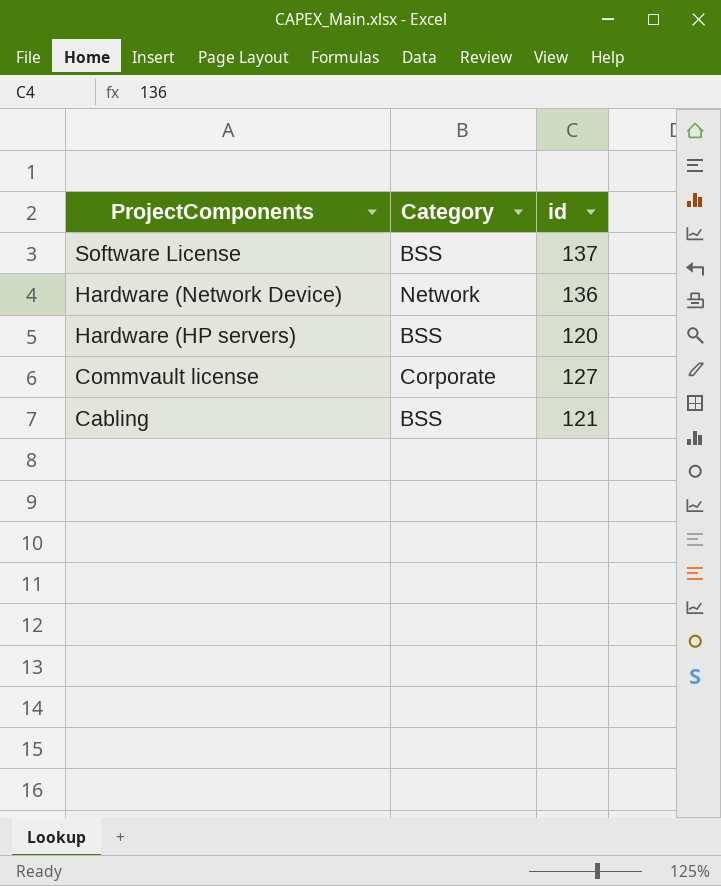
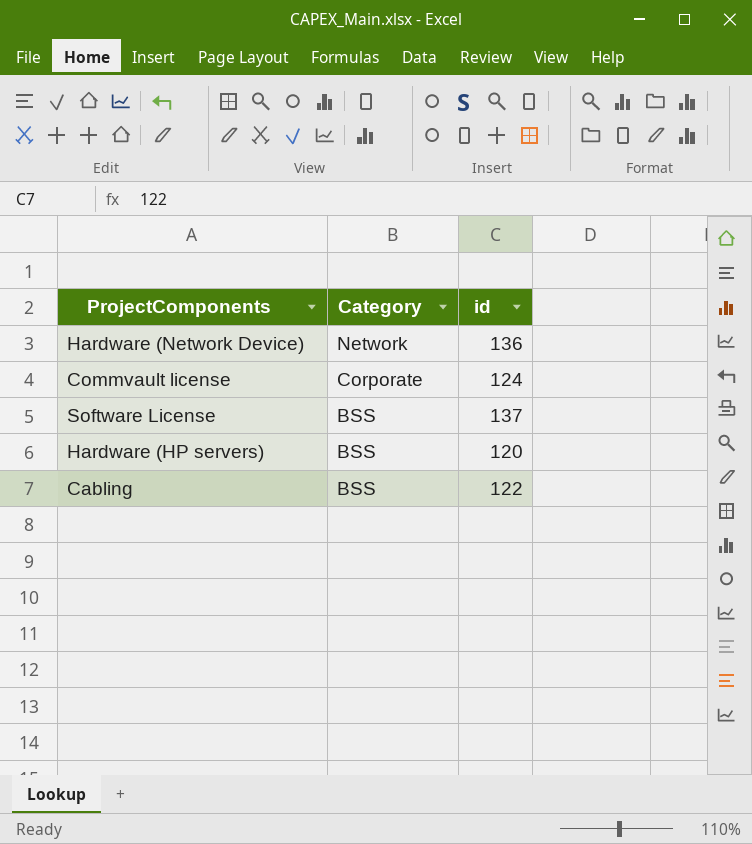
row order: ProjectComponents descending -> Category descending
Commvault license | id: 127 -> 124
Cabling | id: 121 -> 122

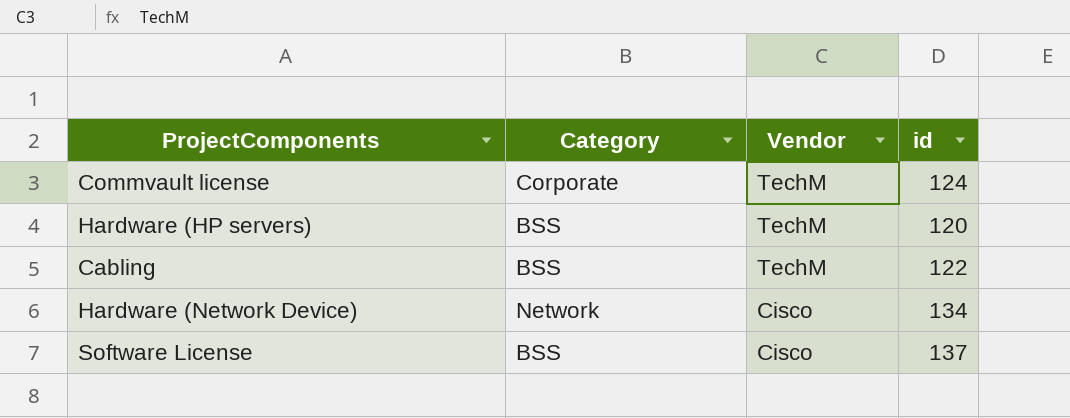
row order: Category descending -> Vendor descending
column Vendor | position: none -> 3
Hardware (Network Device) | id: 136 -> 134

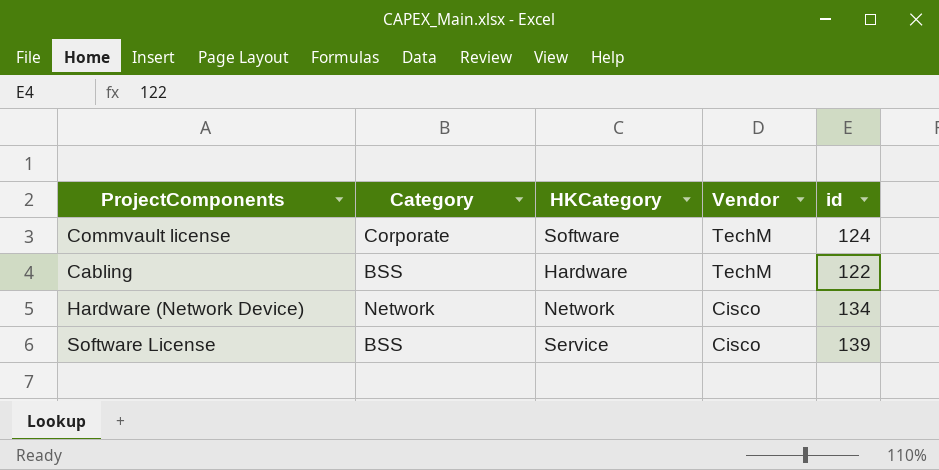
column HKCategory | position: none -> 3
row Hardware (HP servers): BSS | TechM | 120 -> none
Software License | id: 137 -> 139

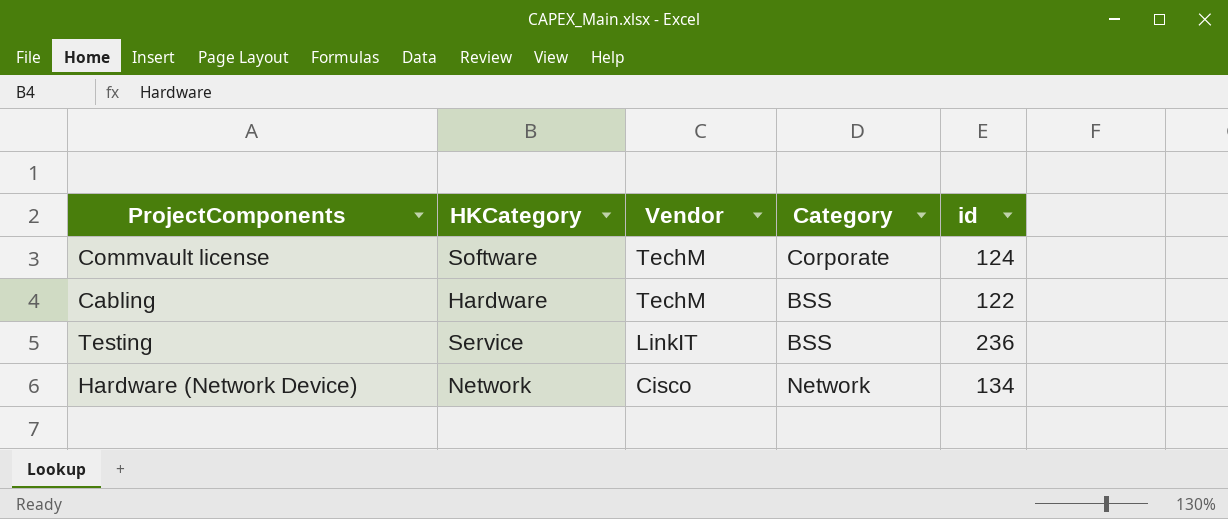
column Category | position: 2 -> 4
row Software License: BSS | Service | Cisco | 139 -> none
row Testing: none -> Service | LinkIT | BSS | 236

